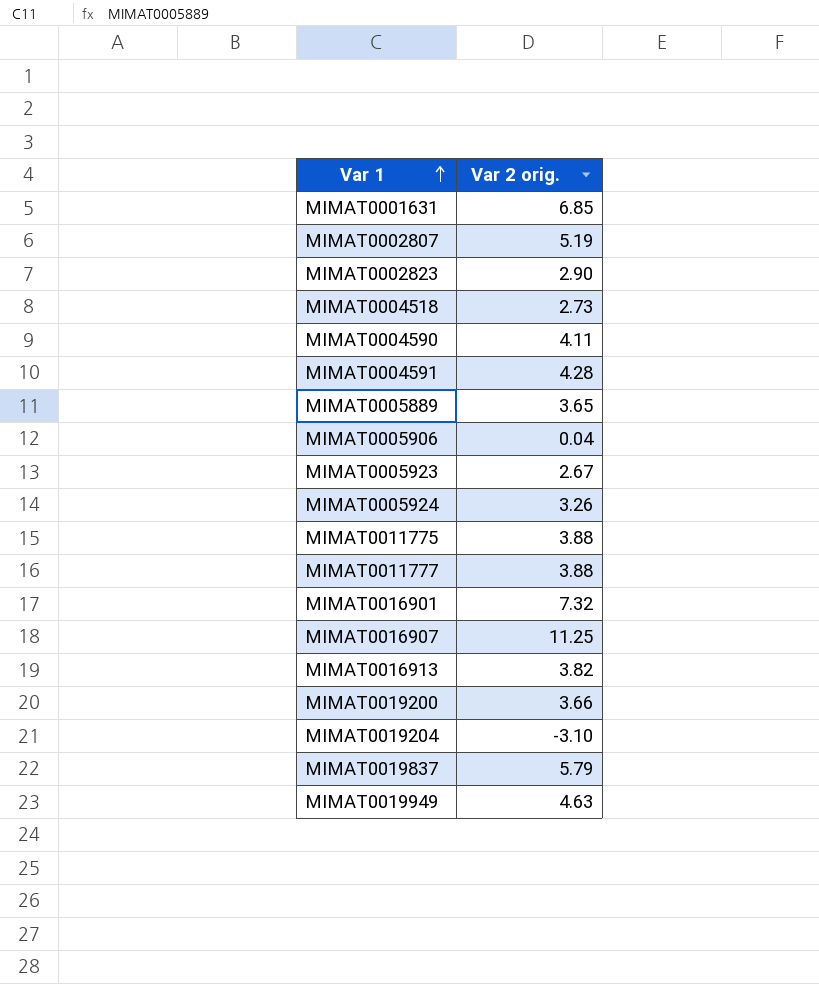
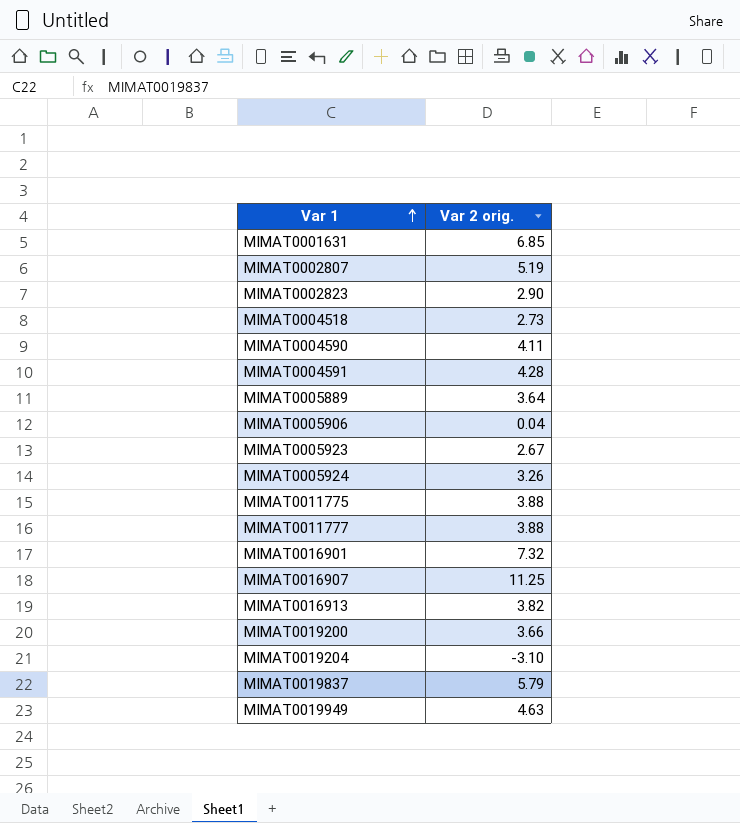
MIMAT0005889 | Var 2 orig.: 3.65 -> 3.64

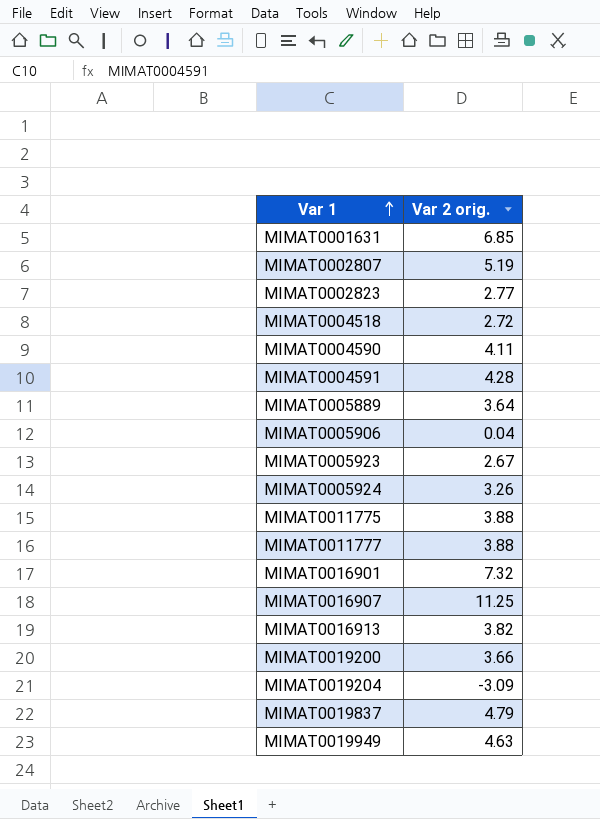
MIMAT0002823 | Var 2 orig.: 2.90 -> 2.77
MIMAT0004518 | Var 2 orig.: 2.73 -> 2.72
MIMAT0019204 | Var 2 orig.: -3.10 -> -3.09
MIMAT0019837 | Var 2 orig.: 5.79 -> 4.79

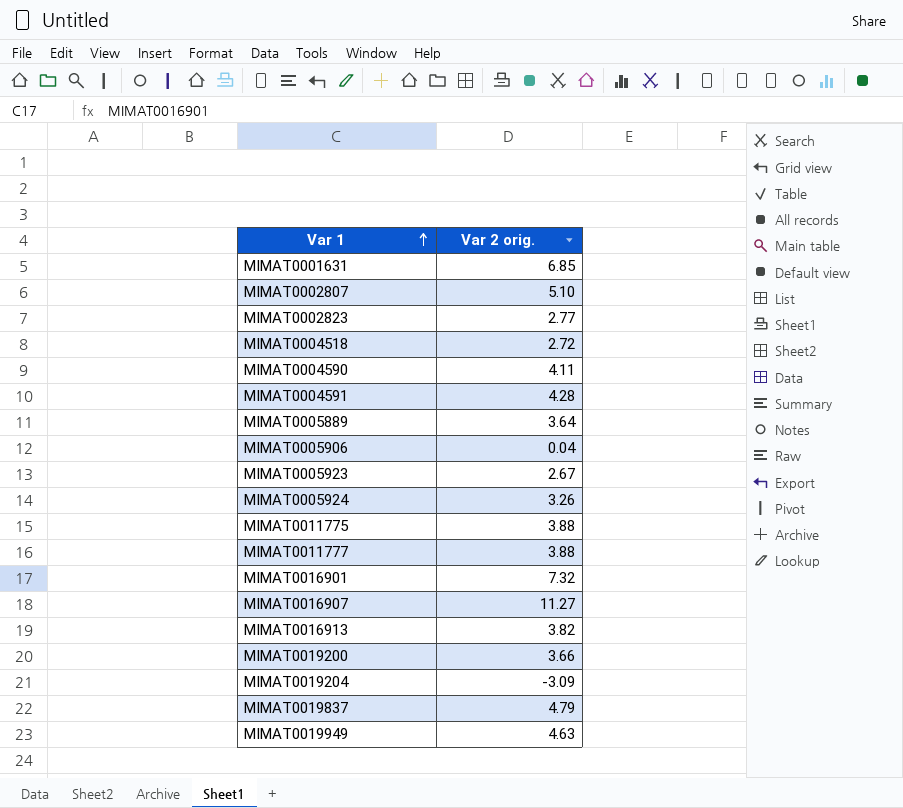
MIMAT0002807 | Var 2 orig.: 5.19 -> 5.10
MIMAT0016907 | Var 2 orig.: 11.25 -> 11.27

